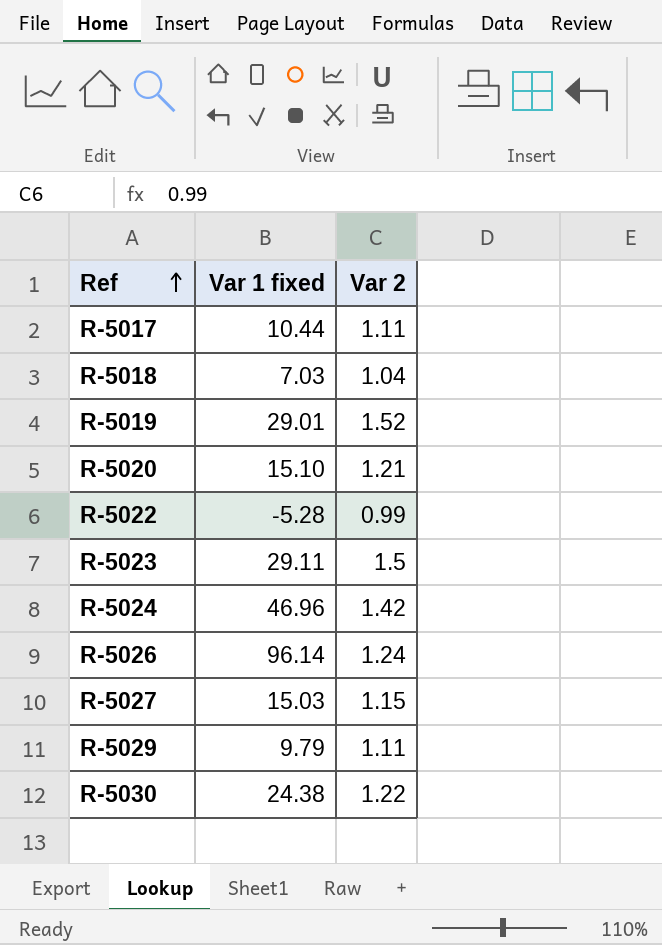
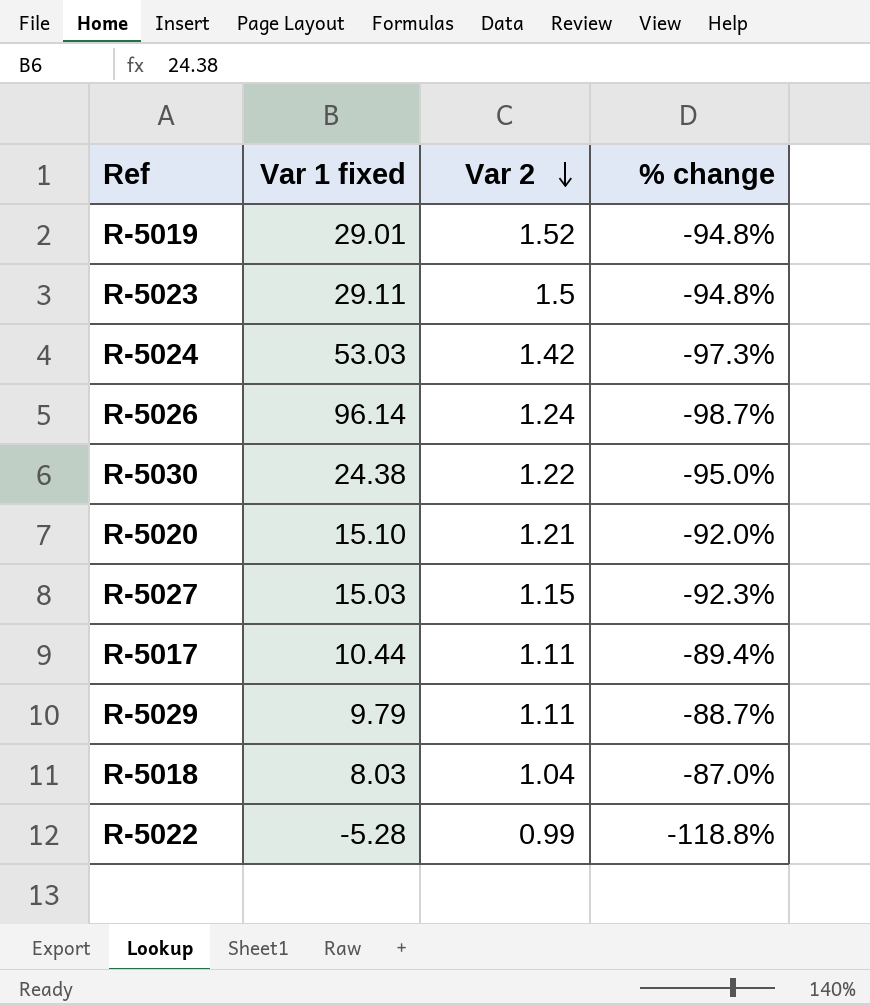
row order: Ref ascending -> Var 2 descending
column % change | formula: none -> ([Var 2] - [Var 1 fixed]) / [Var 1 fixed]
R-5024 | Var 1 fixed: 46.96 -> 53.03
R-5018 | Var 1 fixed: 7.03 -> 8.03

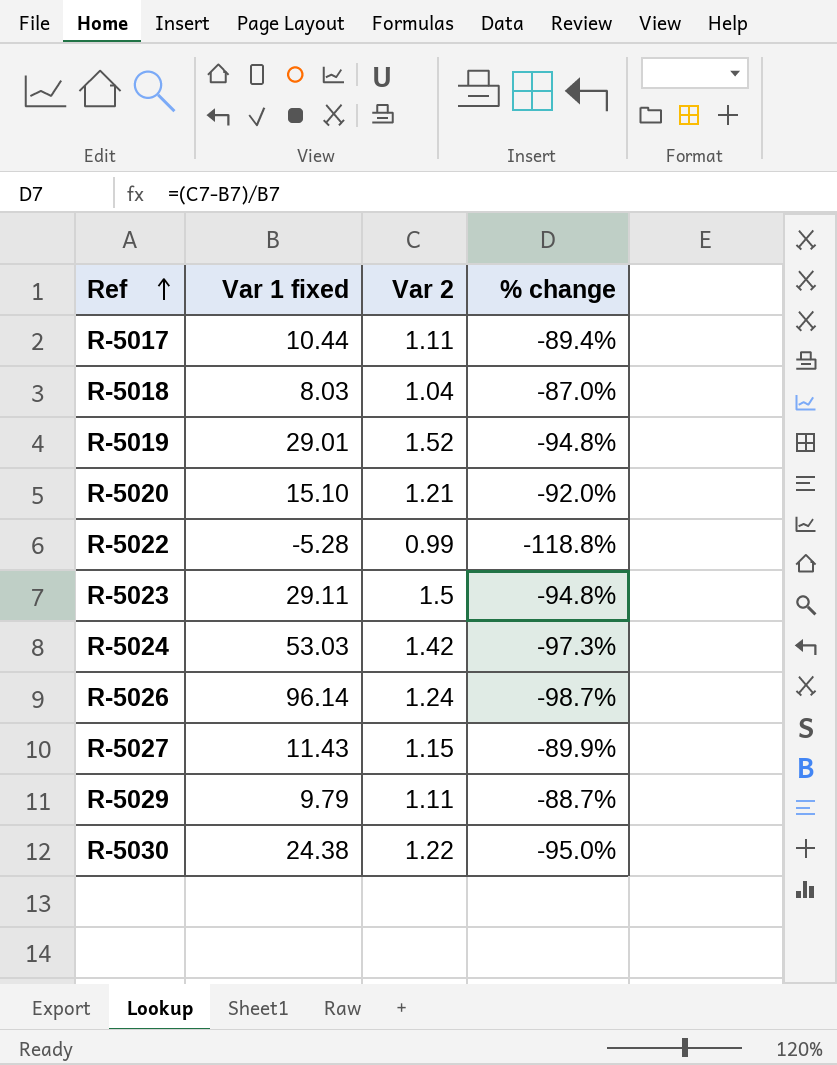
row order: Var 2 descending -> Ref ascending
R-5027 | Var 1 fixed: 15.03 -> 11.43
R-5027 | % change: -92.3% -> -89.9%

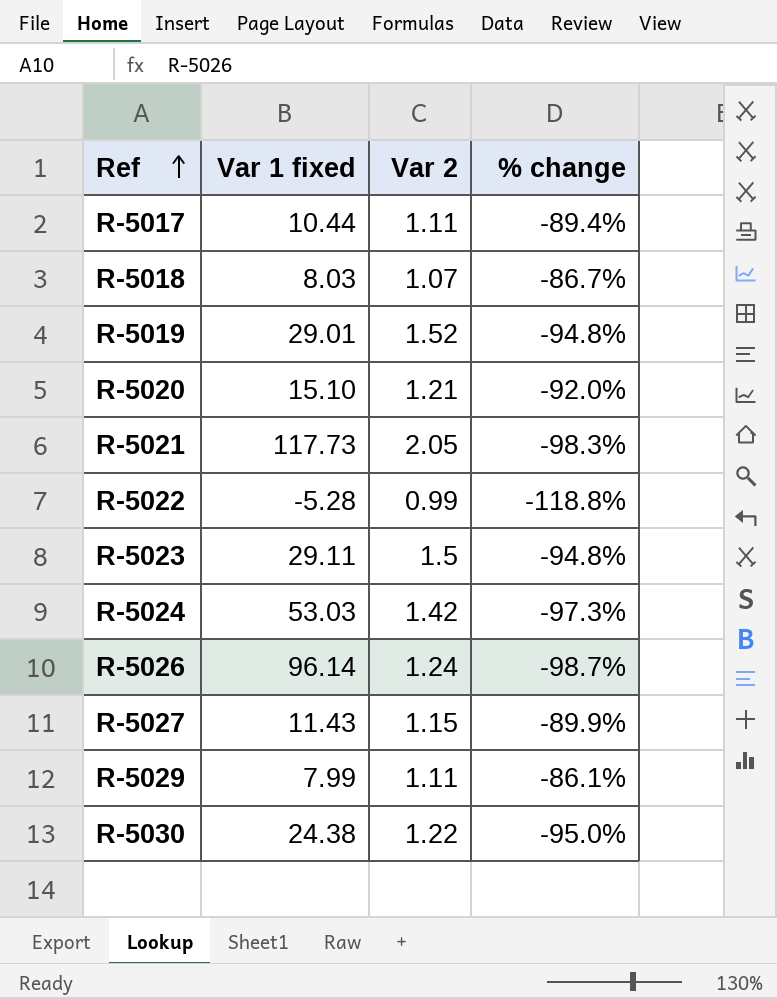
R-5018 | Var 2: 1.04 -> 1.07
R-5018 | % change: -87.0% -> -86.7%
row R-5021: none -> 117.73 | 2.05 | -98.3%
R-5029 | Var 1 fixed: 9.79 -> 7.99
R-5029 | % change: -88.7% -> -86.1%

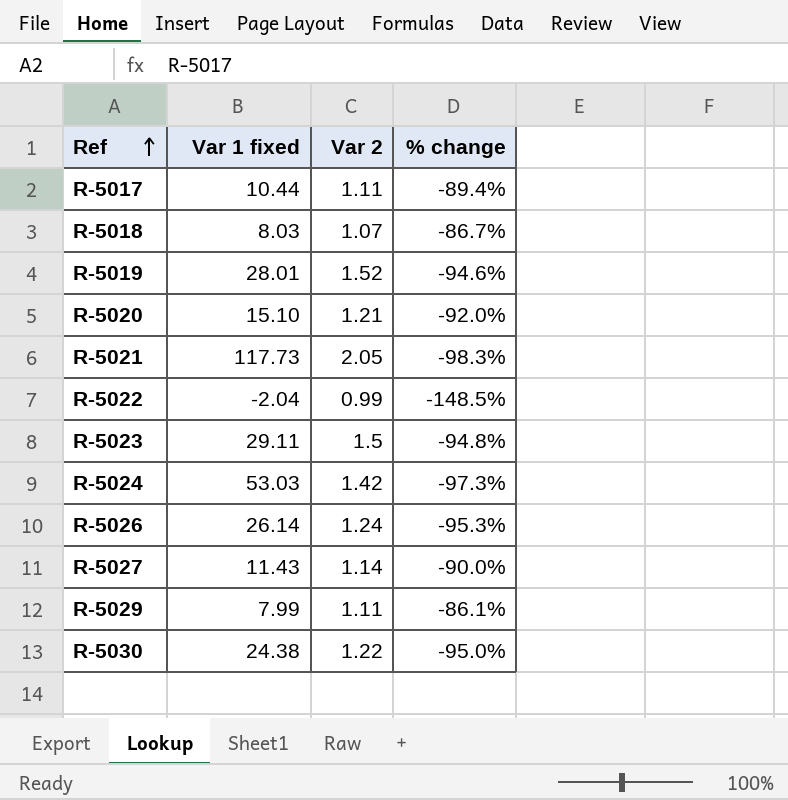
R-5019 | Var 1 fixed: 29.01 -> 28.01
R-5019 | % change: -94.8% -> -94.6%
R-5022 | Var 1 fixed: -5.28 -> -2.04
R-5022 | % change: -118.8% -> -148.5%
R-5026 | Var 1 fixed: 96.14 -> 26.14
R-5026 | % change: -98.7% -> -95.3%
R-5027 | Var 2: 1.15 -> 1.14
R-5027 | % change: -89.9% -> -90.0%

